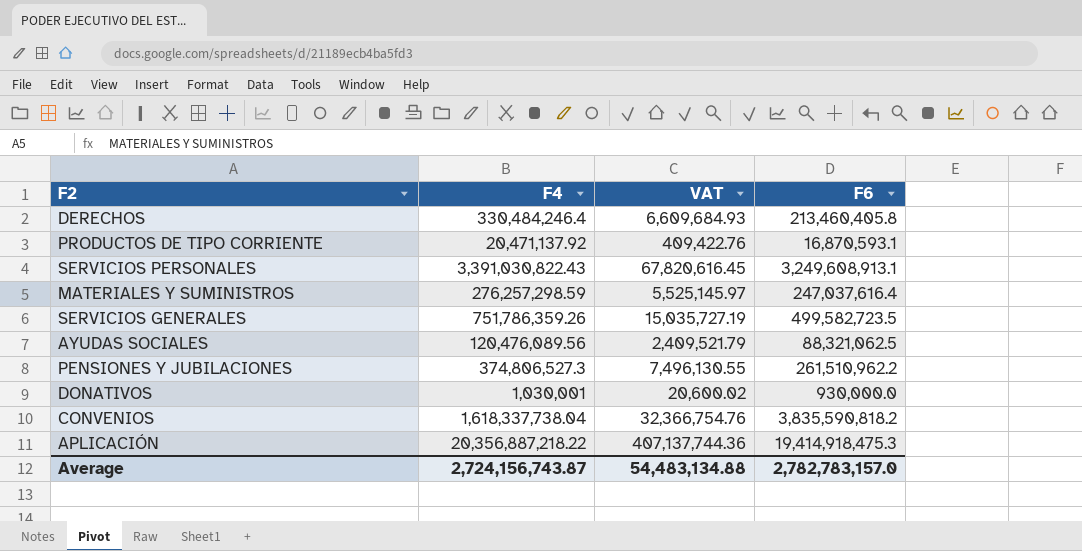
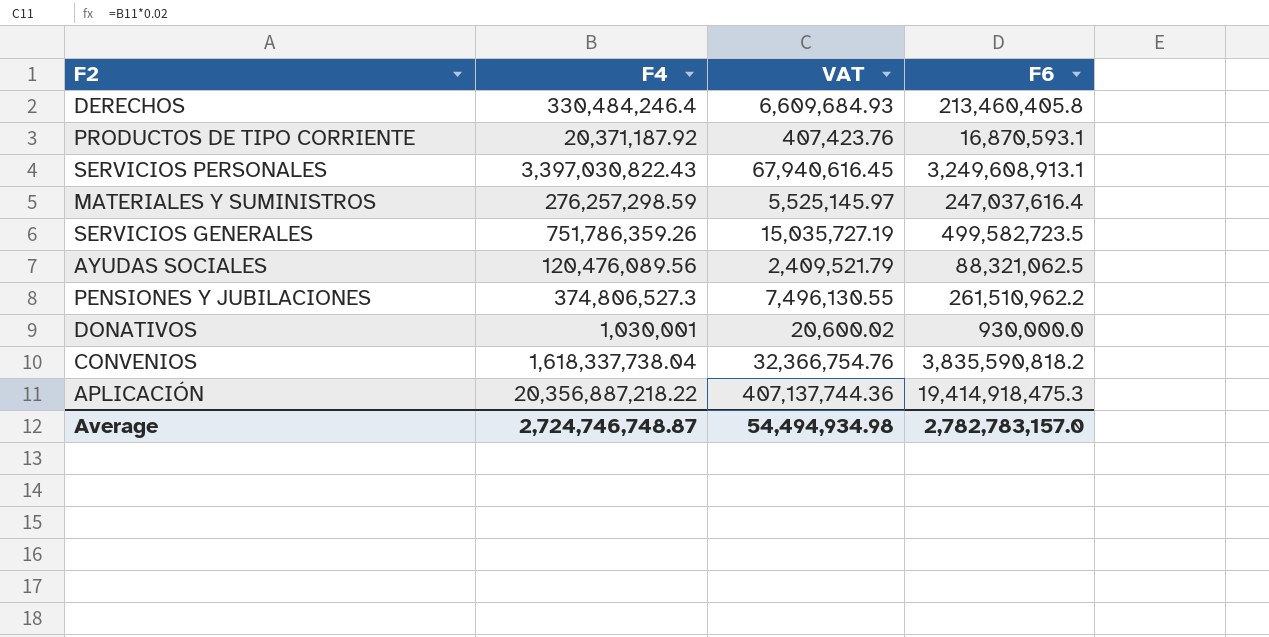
PRODUCTOS DE TIPO CORRIENTE | F4: 20,471,137.92 -> 20,371,187.92
PRODUCTOS DE TIPO CORRIENTE | VAT: 409,422.76 -> 407,423.76
SERVICIOS PERSONALES | F4: 3,391,030,822.43 -> 3,397,030,822.43
SERVICIOS PERSONALES | VAT: 67,820,616.45 -> 67,940,616.45
Average | F4: 2,724,156,743.87 -> 2,724,746,748.87
Average | VAT: 54,483,134.88 -> 54,494,934.98

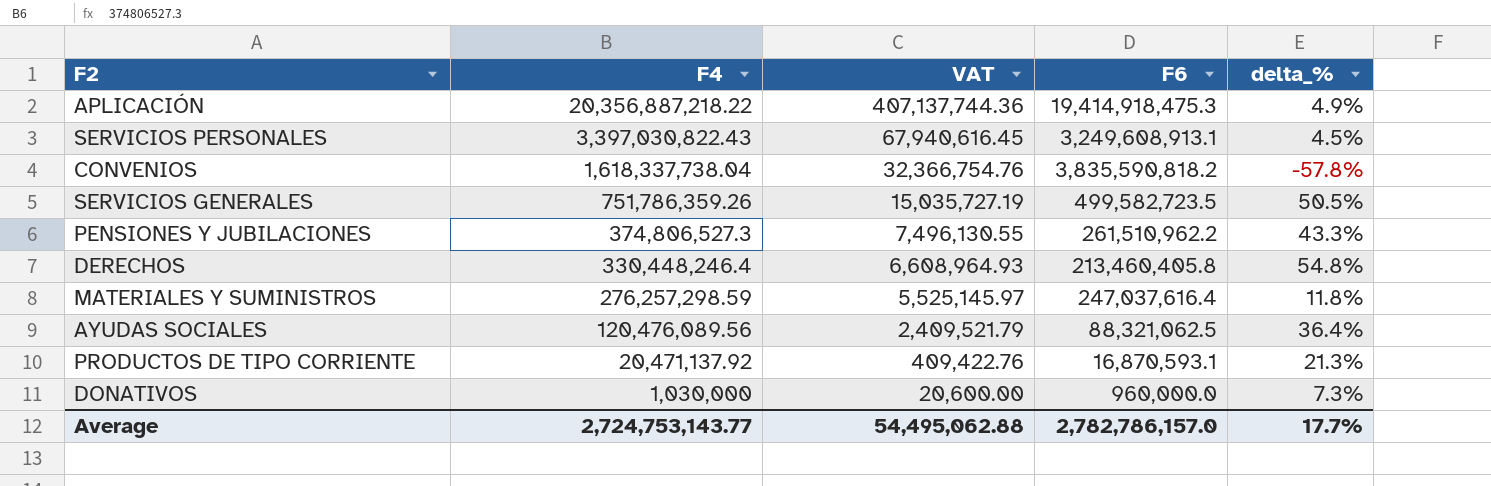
row order: none -> F4 descending
column delta_% | formula: none -> ([F4] - [F6]) / [F6]
DERECHOS | F4: 330,484,246.4 -> 330,448,246.4
DERECHOS | VAT: 6,609,684.93 -> 6,608,964.93
PRODUCTOS DE TIPO CORRIENTE | F4: 20,371,187.92 -> 20,471,137.92
PRODUCTOS DE TIPO CORRIENTE | VAT: 407,423.76 -> 409,422.76
DONATIVOS | F4: 1,030,001 -> 1,030,000
DONATIVOS | VAT: 20,600.02 -> 20,600.00
DONATIVOS | F6: 930,000.0 -> 960,000.0
Average | F4: 2,724,746,748.87 -> 2,724,753,143.77
Average | VAT: 54,494,934.98 -> 54,495,062.88
Average | F6: 2,782,783,157.0 -> 2,782,786,157.0

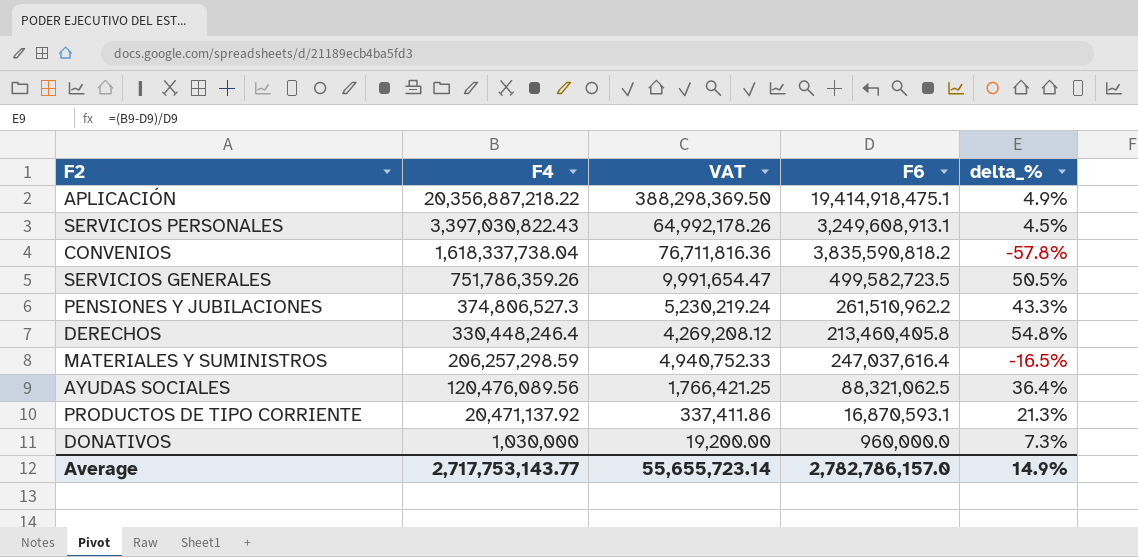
column VAT | formula: [F4] * 0.02 -> [F6] * 0.02
APLICACIÓN | F6: 19,414,918,475.3 -> 19,414,918,475.1
MATERIALES Y SUMINISTROS | F4: 276,257,298.59 -> 206,257,298.59
MATERIALES Y SUMINISTROS | delta_%: 11.8% -> -16.5%
Average | F4: 2,724,753,143.77 -> 2,717,753,143.77
Average | VAT: 54,495,062.88 -> 55,655,723.14
Average | delta_%: 17.7% -> 14.9%

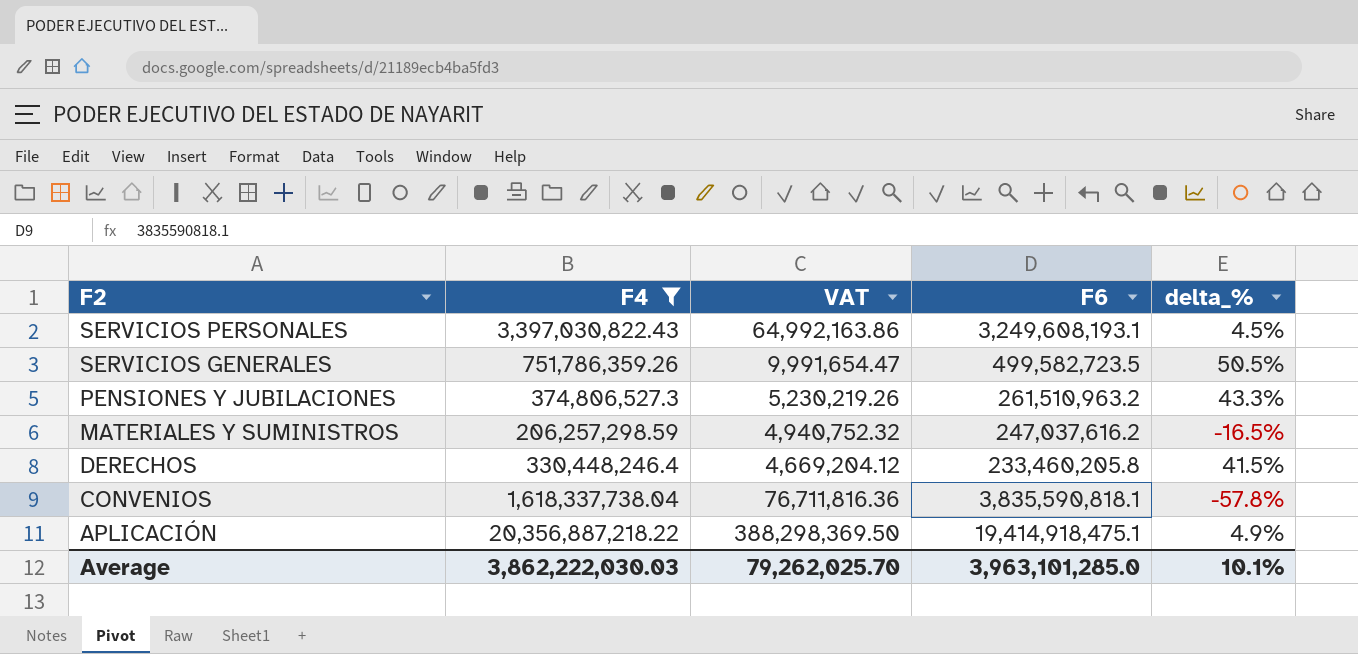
filter: none -> F4 >= 206,257,298.59
row order: F4 descending -> F2 descending
SERVICIOS PERSONALES | VAT: 64,992,178.26 -> 64,992,163.86
SERVICIOS PERSONALES | F6: 3,249,608,913.1 -> 3,249,608,193.1
PENSIONES Y JUBILACIONES | VAT: 5,230,219.24 -> 5,230,219.26
PENSIONES Y JUBILACIONES | F6: 261,510,962.2 -> 261,510,963.2
MATERIALES Y SUMINISTROS | VAT: 4,940,752.33 -> 4,940,752.32
MATERIALES Y SUMINISTROS | F6: 247,037,616.4 -> 247,037,616.2
DERECHOS | VAT: 4,269,208.12 -> 4,669,204.12
DERECHOS | F6: 213,460,405.8 -> 233,460,205.8
DERECHOS | delta_%: 54.8% -> 41.5%
CONVENIOS | F6: 3,835,590,818.2 -> 3,835,590,818.1
Average | F4: 2,717,753,143.77 -> 3,862,222,030.03
Average | VAT: 55,655,723.14 -> 79,262,025.70
Average | F6: 2,782,786,157.0 -> 3,963,101,285.0
Average | delta_%: 14.9% -> 10.1%

